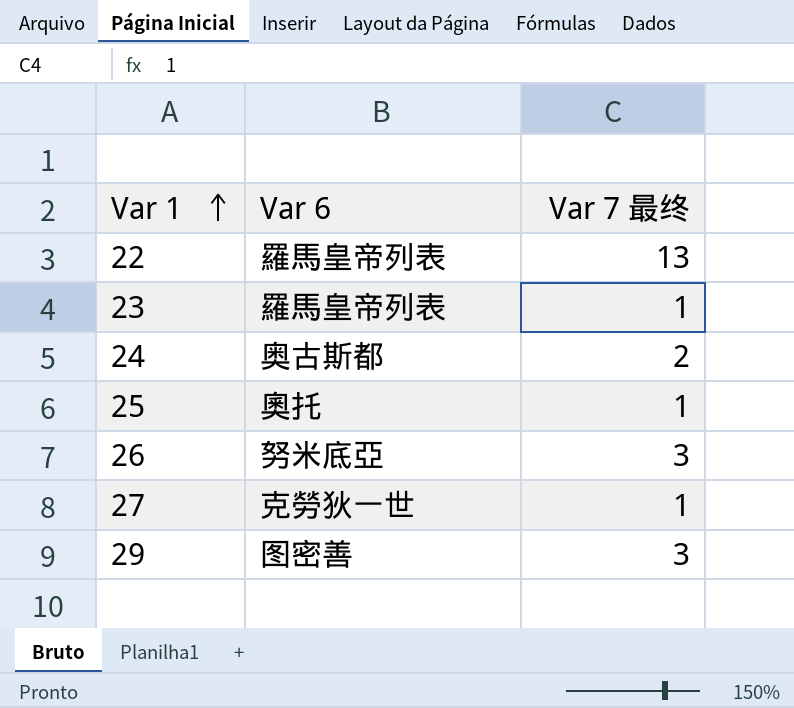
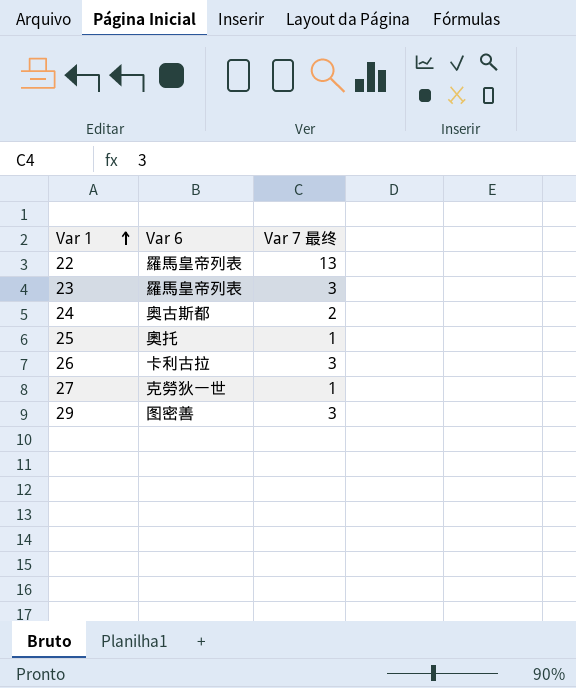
23 | Var 7 最终: 1 -> 3
26 | Var 6: 努米底亞 -> 卡利古拉

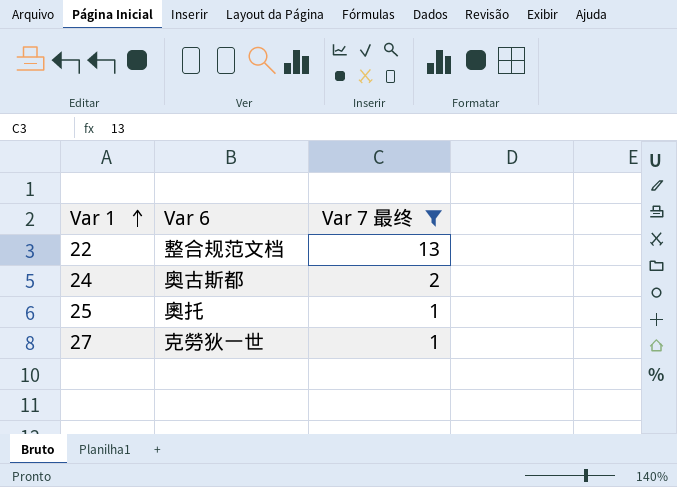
filter: none -> Var 7 最终 != 3
22 | Var 6: 羅馬皇帝列表 -> 整合规范文档

